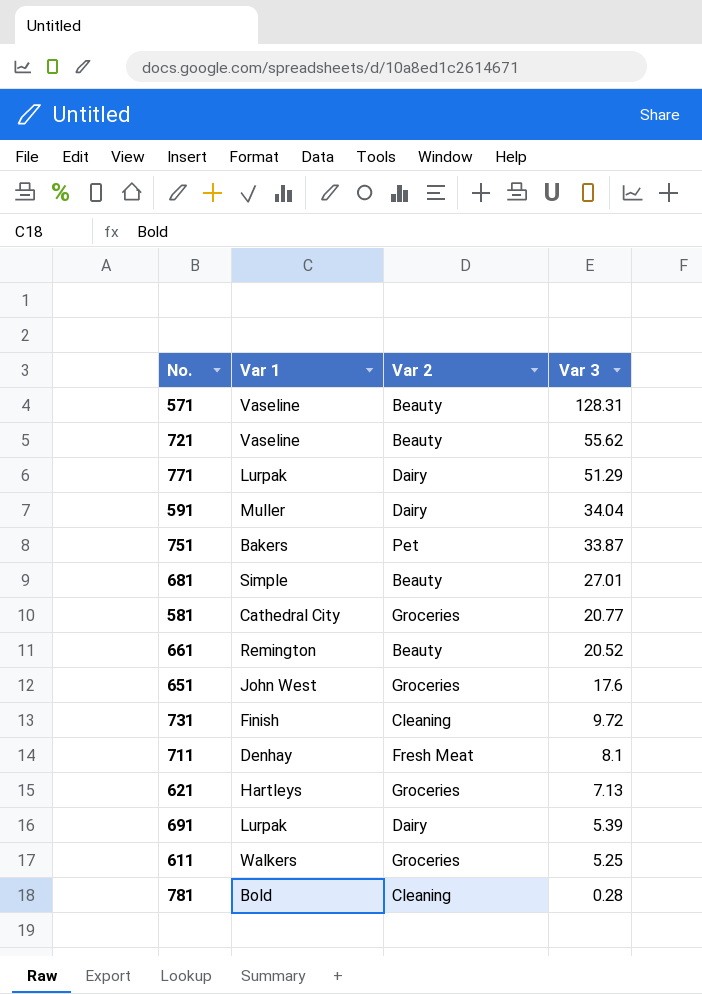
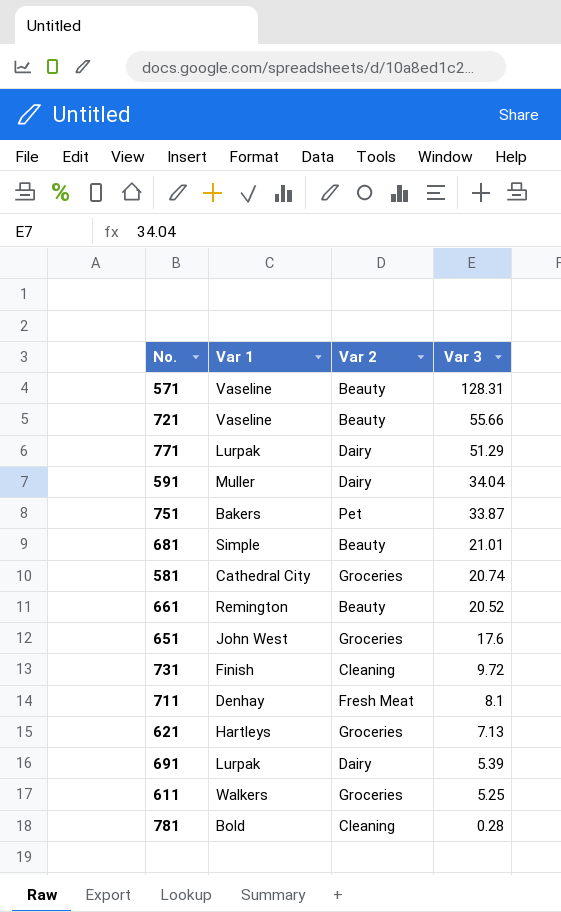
721 | Var 3: 55.62 -> 55.66
681 | Var 3: 27.01 -> 21.01
581 | Var 3: 20.77 -> 20.74

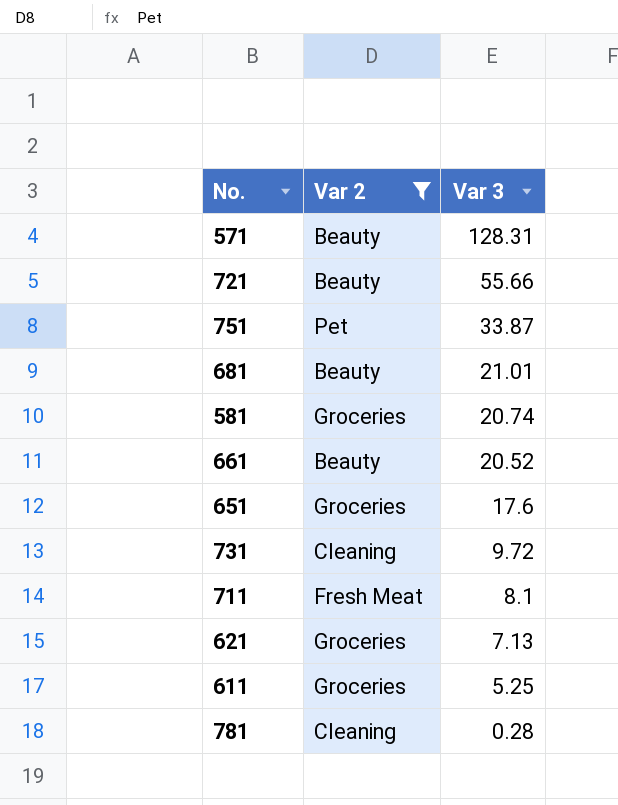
filter: none -> Var 2 != Dairy
column Var 1 | position: 2 -> none

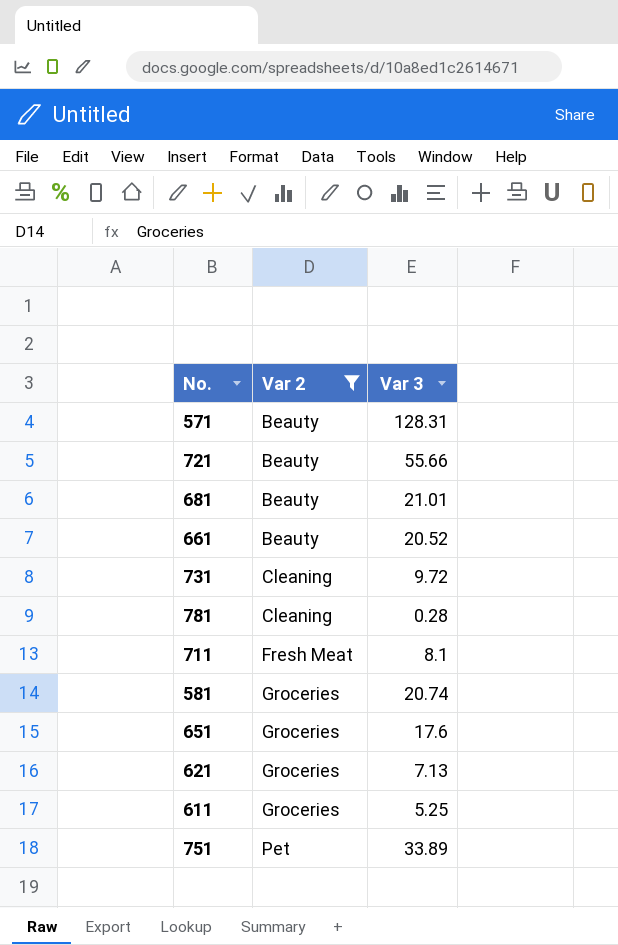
row order: Var 3 descending -> Var 2 ascending
751 | Var 3: 33.87 -> 33.89

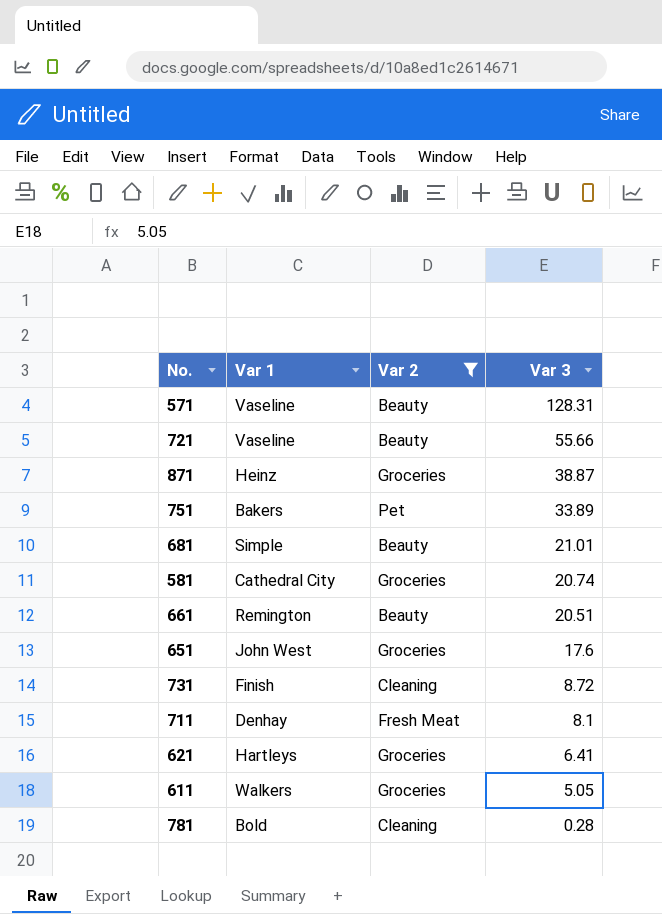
row order: Var 2 ascending -> Var 3 descending
column Var 1 | position: none -> 2
row 871: none -> Heinz | Groceries | 38.87
661 | Var 3: 20.52 -> 20.51
731 | Var 3: 9.72 -> 8.72
621 | Var 3: 7.13 -> 6.41
611 | Var 3: 5.25 -> 5.05

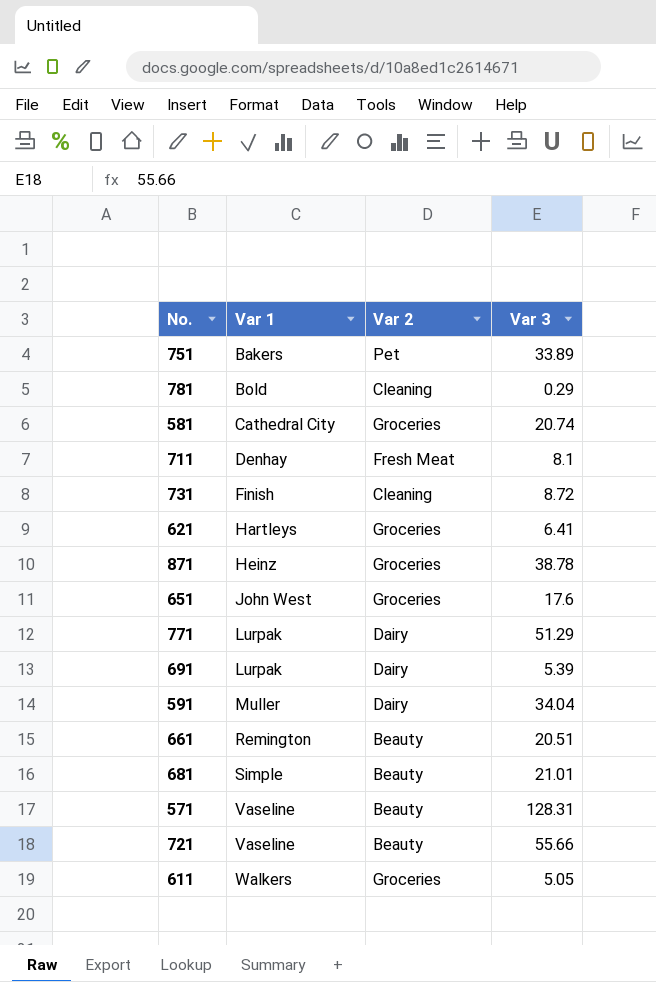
filter: Var 2 != Dairy -> none
row order: Var 3 descending -> Var 1 ascending
781 | Var 3: 0.28 -> 0.29
871 | Var 3: 38.87 -> 38.78

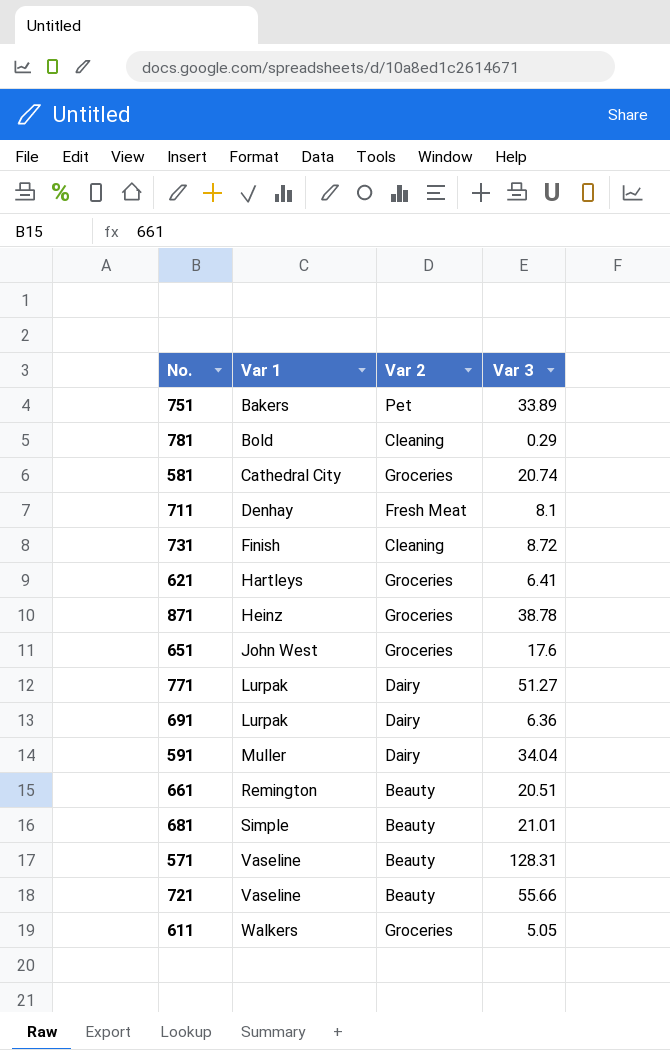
771 | Var 3: 51.29 -> 51.27
691 | Var 3: 5.39 -> 6.36

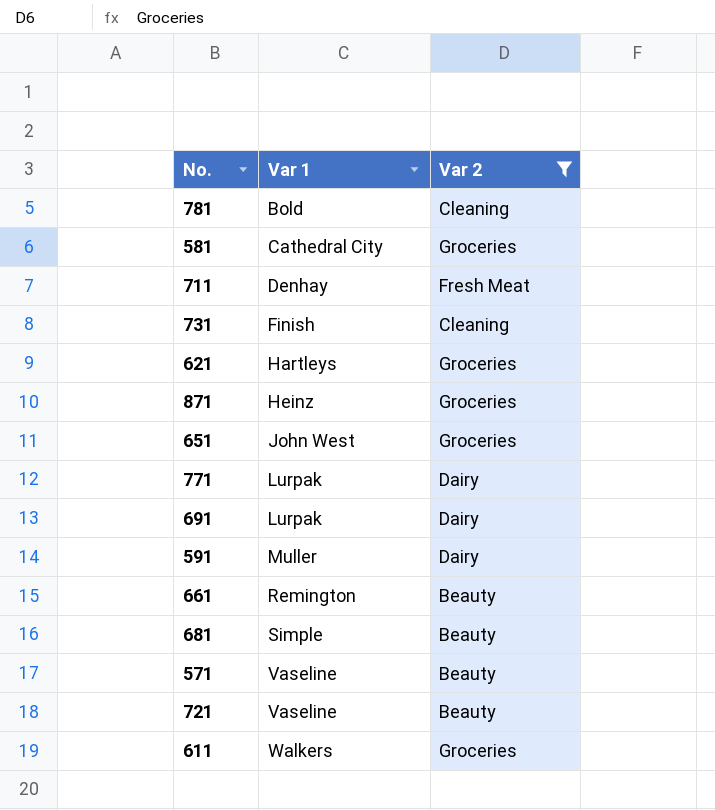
filter: none -> Var 2 != Pet
column Var 3 | position: 4 -> none

